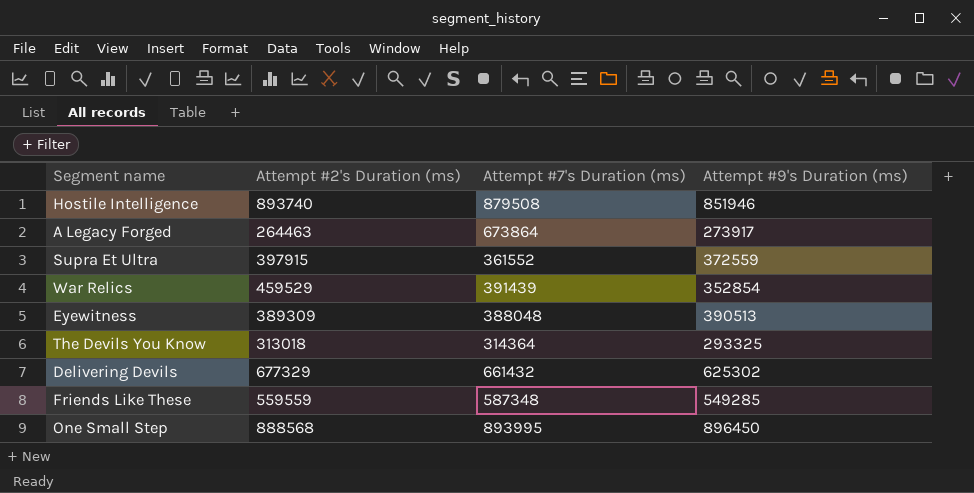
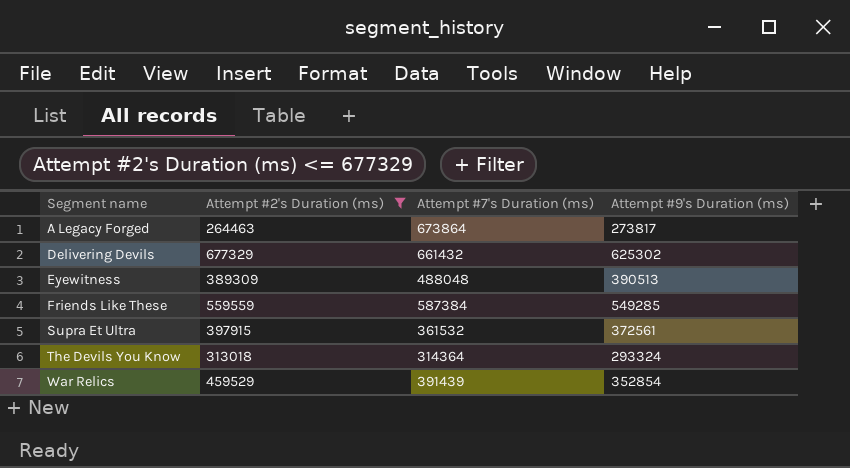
filter: none -> Attempt #2's Duration (ms) <= 677329
row order: none -> Segment name ascending
A Legacy Forged | Attempt #9's Duration (ms): 273917 -> 273817
Eyewitness | Attempt #7's Duration (ms): 388048 -> 488048
Friends Like These | Attempt #7's Duration (ms): 587348 -> 587384
Supra Et Ultra | Attempt #7's Duration (ms): 361552 -> 361532
Supra Et Ultra | Attempt #9's Duration (ms): 372559 -> 372561
The Devils You Know | Attempt #9's Duration (ms): 293325 -> 293324

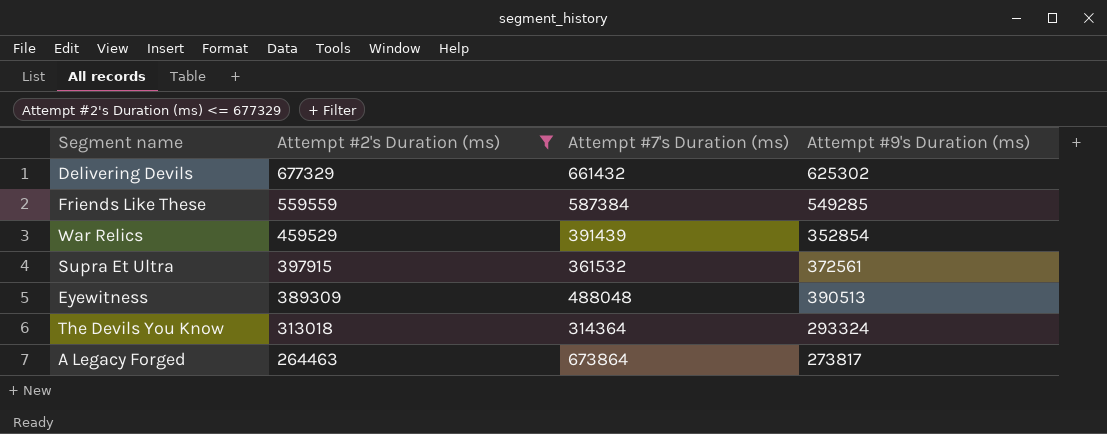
row order: Segment name ascending -> Attempt #2's Duration (ms) descending

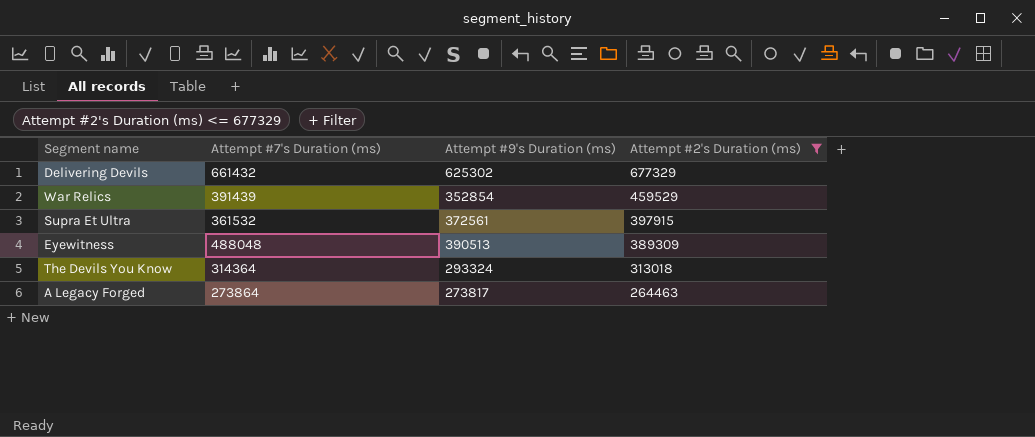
column Attempt #2's Duration (ms) | position: 2 -> 4
row Friends Like These: 559559 | 587384 | 549285 -> none
A Legacy Forged | Attempt #7's Duration (ms): 673864 -> 273864

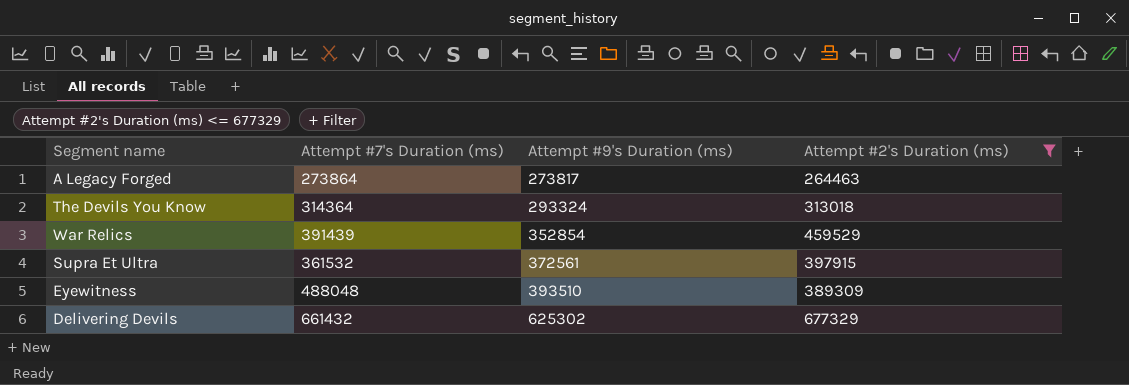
row order: Attempt #2's Duration (ms) descending -> Attempt #9's Duration (ms) ascending
Eyewitness | Attempt #9's Duration (ms): 390513 -> 393510

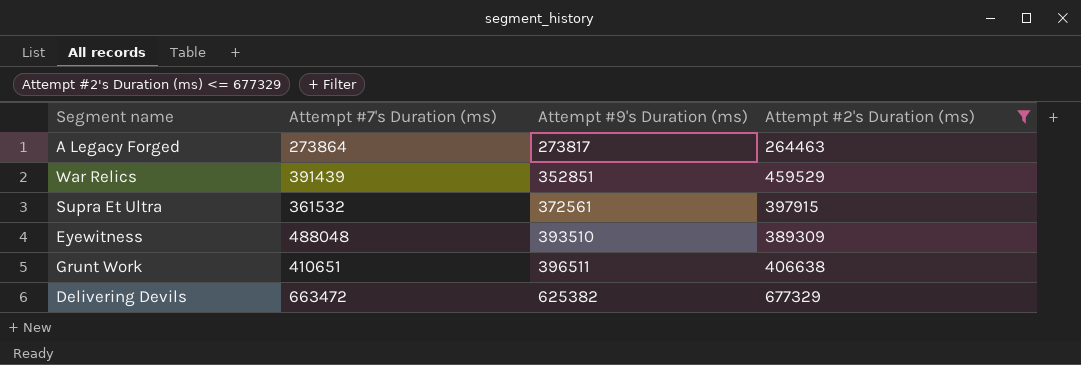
row The Devils You Know: 314364 | 293324 | 313018 -> none
War Relics | Attempt #9's Duration (ms): 352854 -> 352851
row Grunt Work: none -> 410651 | 396511 | 406638
Delivering Devils | Attempt #7's Duration (ms): 661432 -> 663472
Delivering Devils | Attempt #9's Duration (ms): 625302 -> 625382

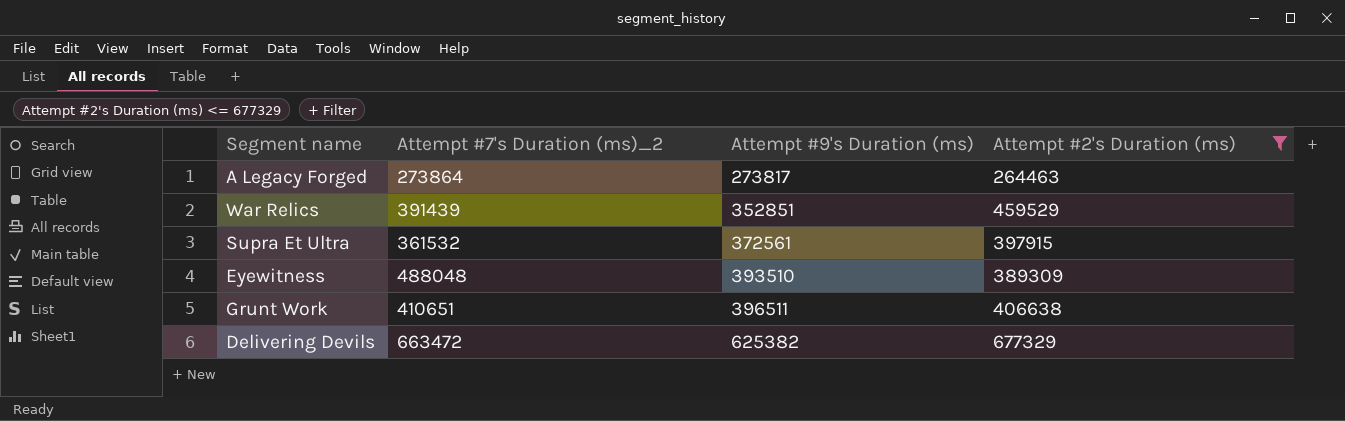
column name: Attempt #7's Duration (ms) -> Attempt #7's Duration (ms)_2

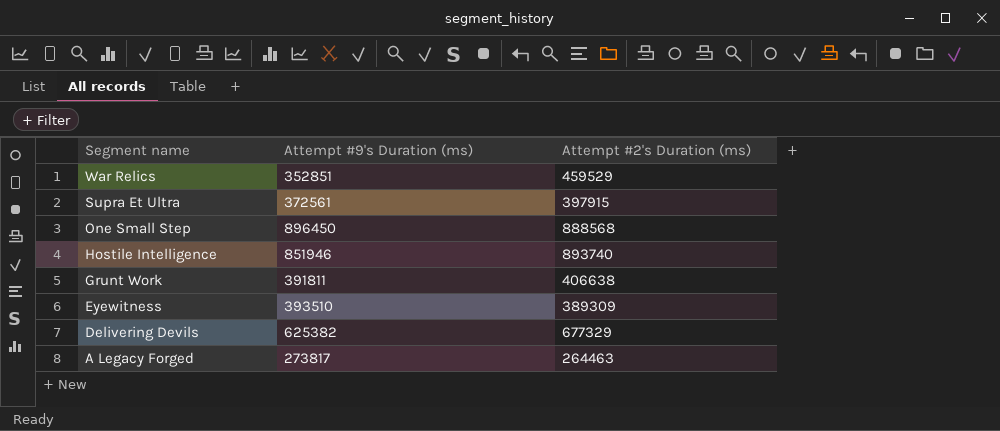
filter: Attempt #2's Duration (ms) <= 677329 -> none
row order: Attempt #9's Duration (ms) ascending -> Segment name descending
column Attempt #7's Duration (ms)_2 | position: 2 -> none
Grunt Work | Attempt #9's Duration (ms): 396511 -> 391811

